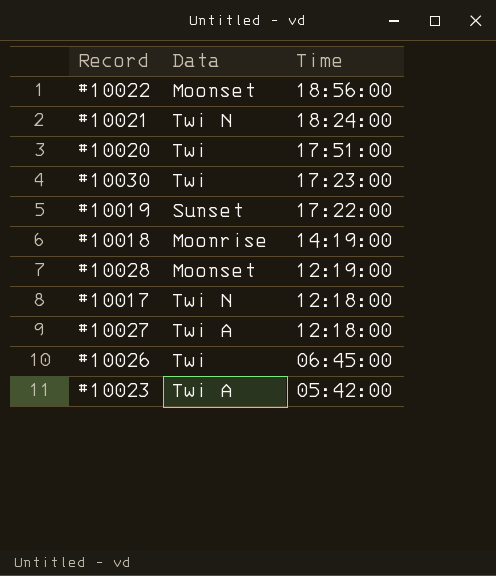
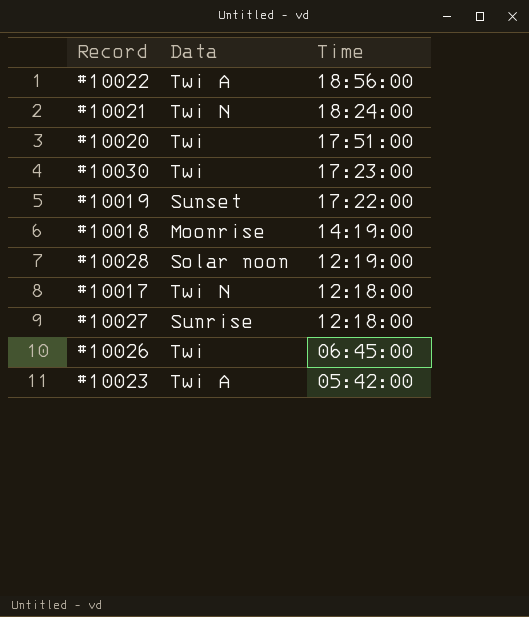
#10022 | Data: Moonset -> Twi A
#10028 | Data: Moonset -> Solar noon
#10027 | Data: Twi A -> Sunrise

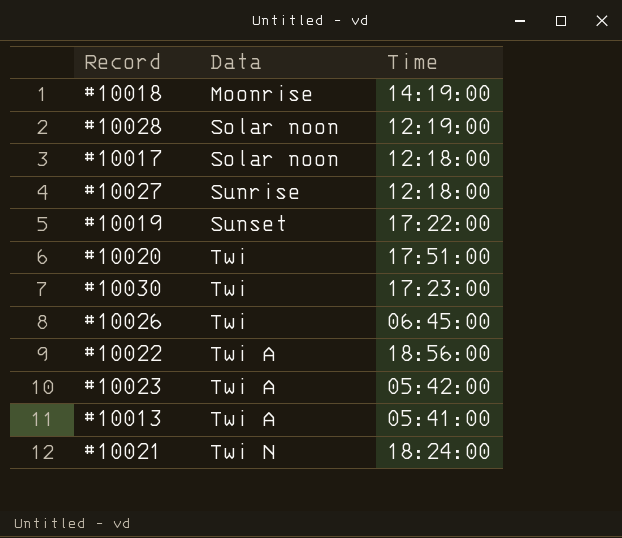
row order: Time descending -> Data ascending
#10017 | Data: Twi N -> Solar noon
row #10013: none -> Twi A | 05:41:00

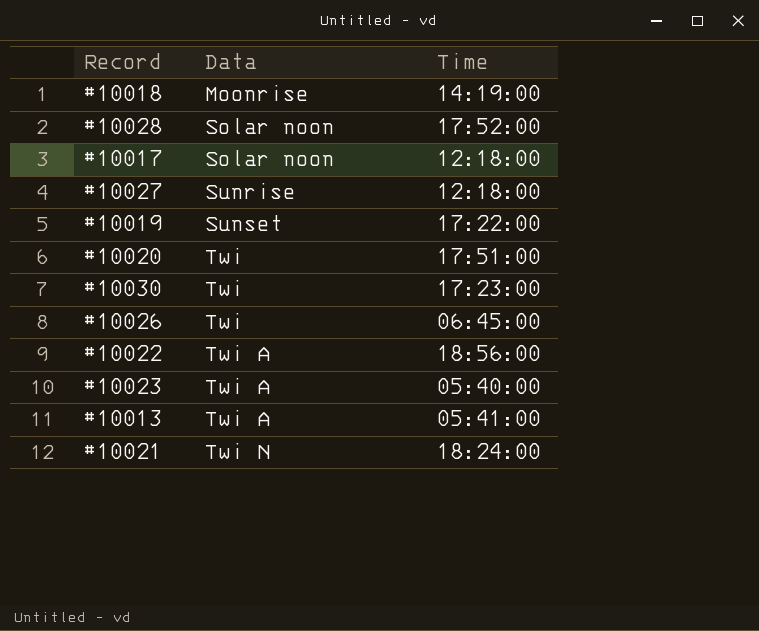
#10028 | Time: 12:19:00 -> 17:52:00
#10023 | Time: 05:42:00 -> 05:40:00

